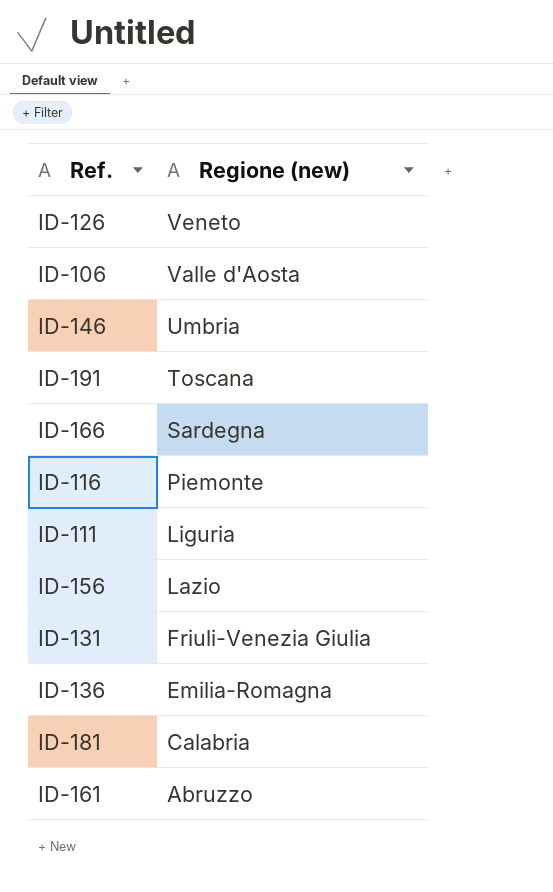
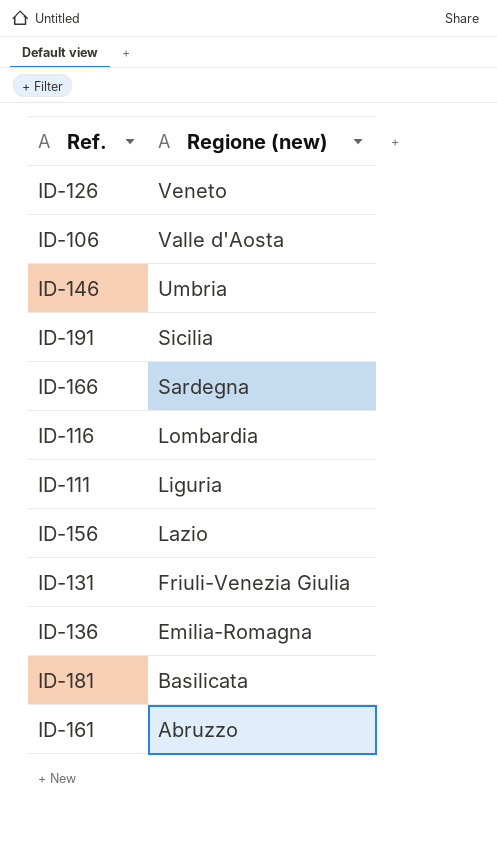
ID-191 | Regione (new): Toscana -> Sicilia
ID-116 | Regione (new): Piemonte -> Lombardia
ID-181 | Regione (new): Calabria -> Basilicata

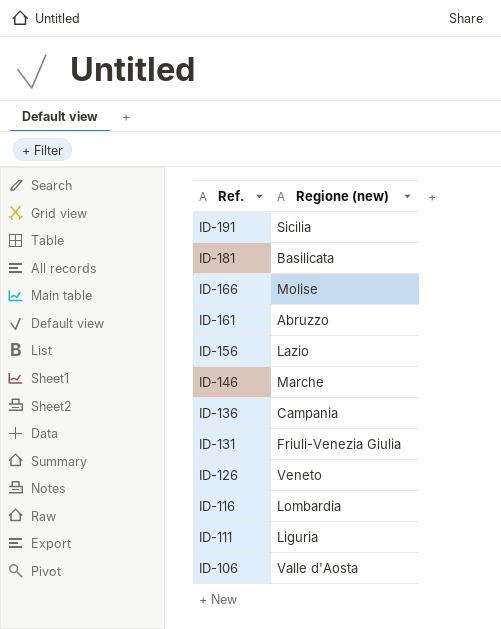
row order: Regione (new) descending -> Ref. descending
ID-166 | Regione (new): Sardegna -> Molise
ID-146 | Regione (new): Umbria -> Marche
ID-136 | Regione (new): Emilia-Romagna -> Campania

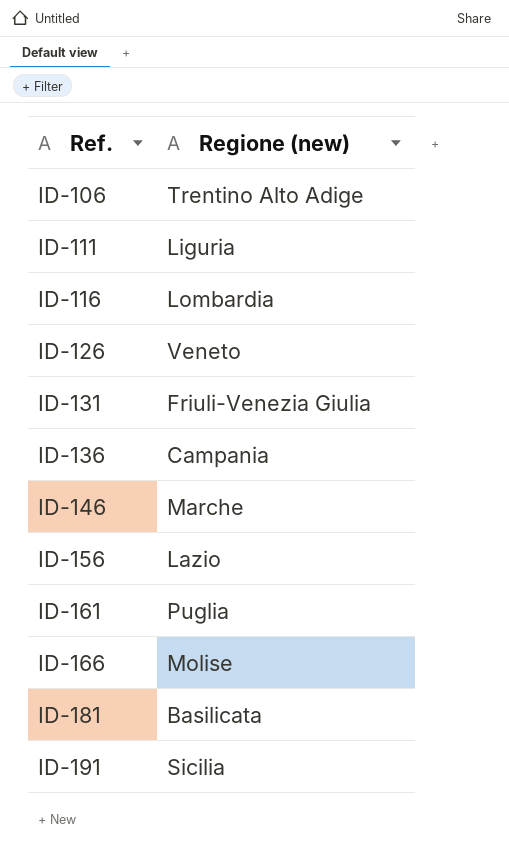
row order: Ref. descending -> Ref. ascending
ID-106 | Regione (new): Valle d'Aosta -> Trentino Alto Adige
ID-161 | Regione (new): Abruzzo -> Puglia

